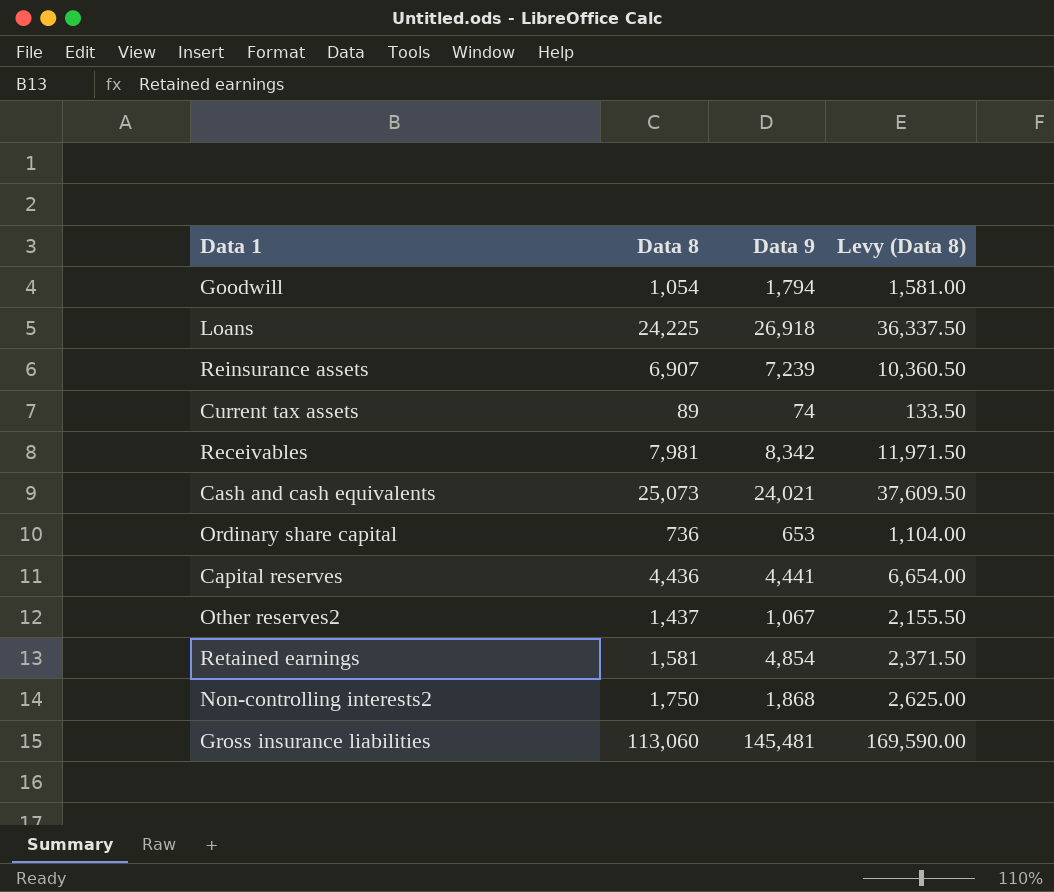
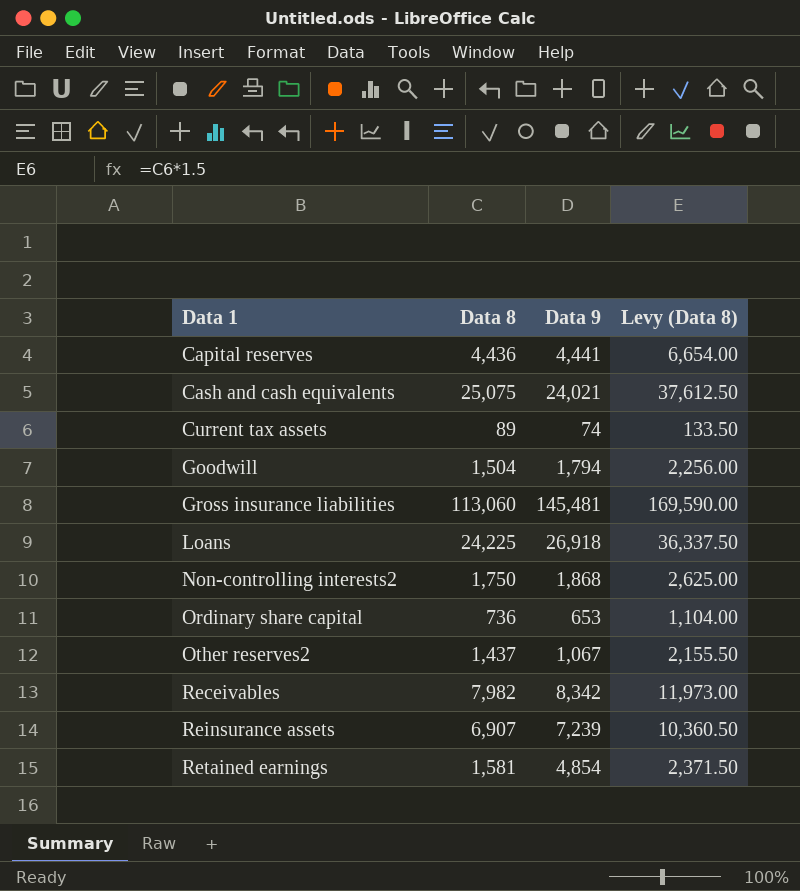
row order: none -> Data 1 ascending
Cash and cash equivalents | Data 8: 25,073 -> 25,075
Cash and cash equivalents | Levy (Data 8): 37,609.50 -> 37,612.50
Goodwill | Data 8: 1,054 -> 1,504
Goodwill | Levy (Data 8): 1,581.00 -> 2,256.00
Receivables | Data 8: 7,981 -> 7,982
Receivables | Levy (Data 8): 11,971.50 -> 11,973.00

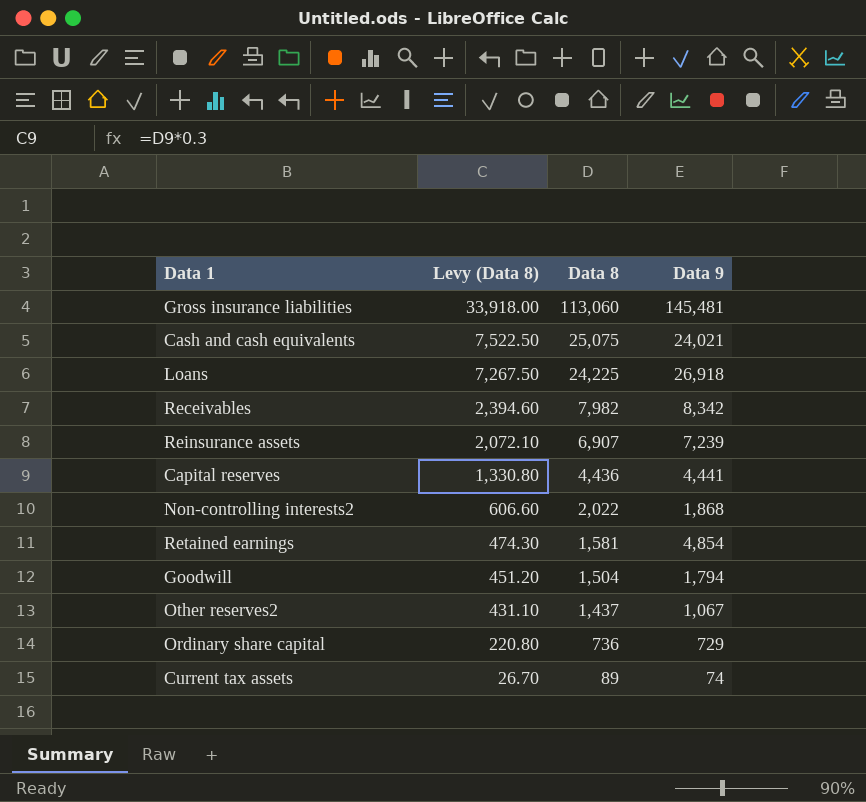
row order: Data 1 ascending -> Levy (Data 8) descending
column Levy (Data 8) | formula: [Data 8] * 1.5 -> [Data 8] * 0.3
column Levy (Data 8) | position: 4 -> 2
Non-controlling interests2 | Data 8: 1,750 -> 2,022
Ordinary share capital | Data 9: 653 -> 729

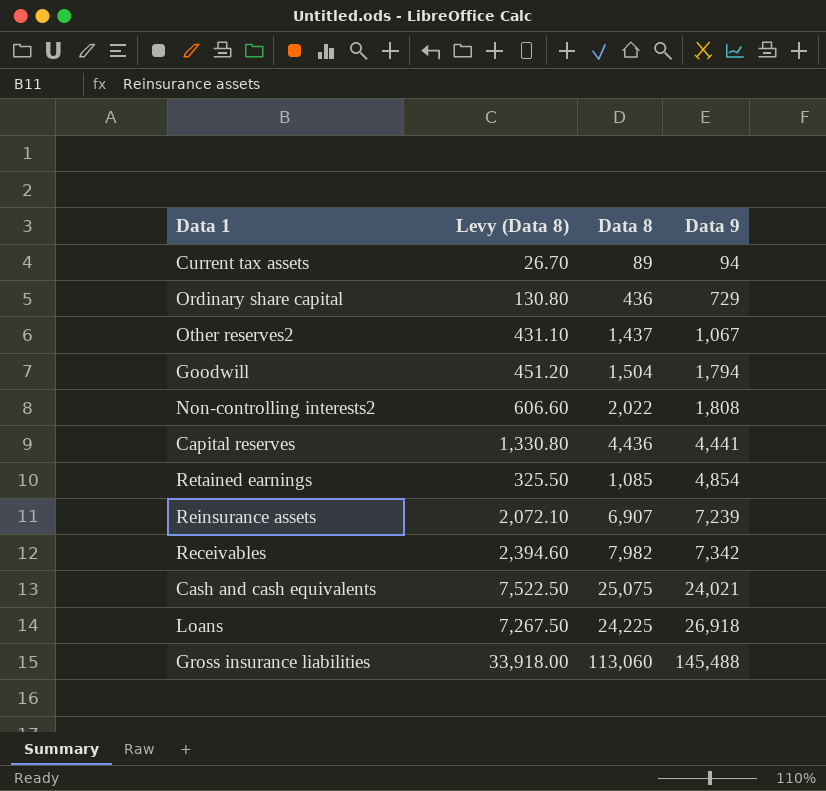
row order: Levy (Data 8) descending -> Data 9 ascending
Current tax assets | Data 9: 74 -> 94
Ordinary share capital | Levy (Data 8): 220.80 -> 130.80
Ordinary share capital | Data 8: 736 -> 436
Non-controlling interests2 | Data 9: 1,868 -> 1,808
Retained earnings | Levy (Data 8): 474.30 -> 325.50
Retained earnings | Data 8: 1,581 -> 1,085
Receivables | Data 9: 8,342 -> 7,342
Gross insurance liabilities | Data 9: 145,481 -> 145,488

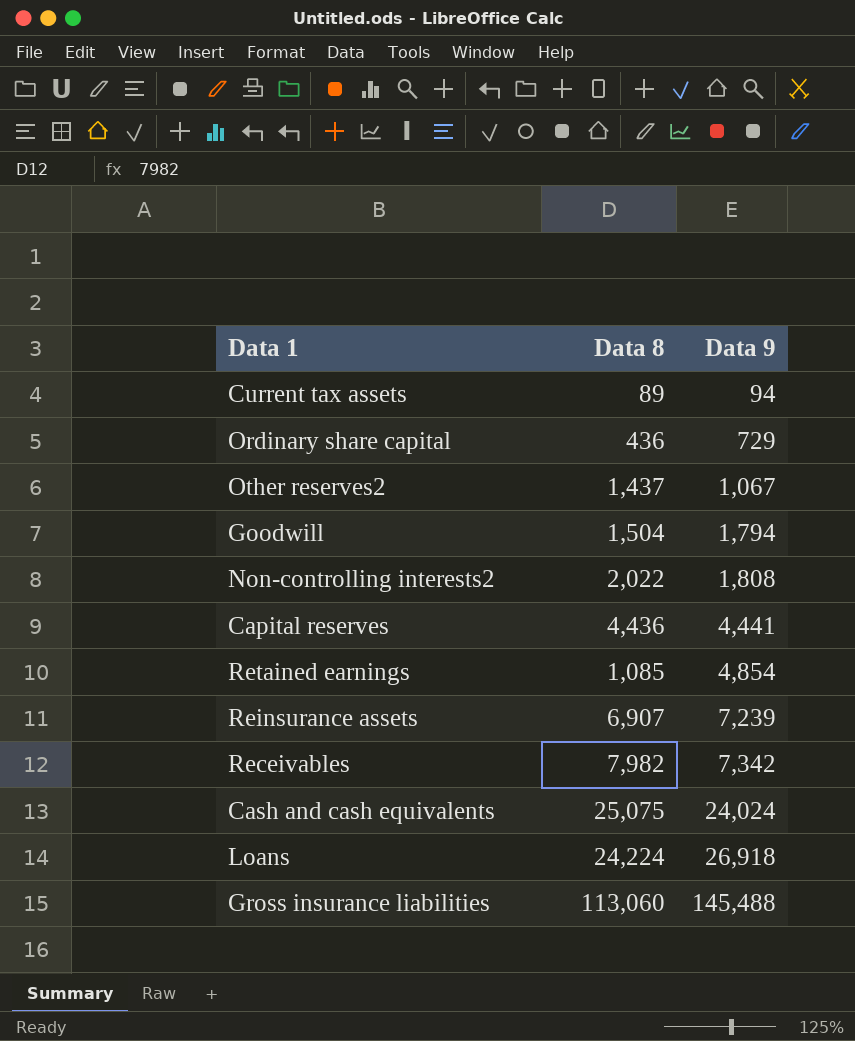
column Levy (Data 8) | formula: [Data 8] * 0.3 -> none
Cash and cash equivalents | Data 9: 24,021 -> 24,024
Loans | Data 8: 24,225 -> 24,224

